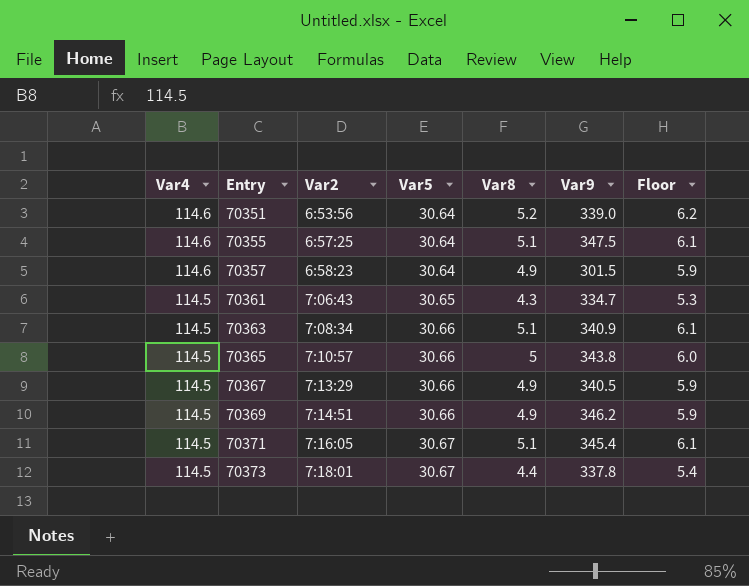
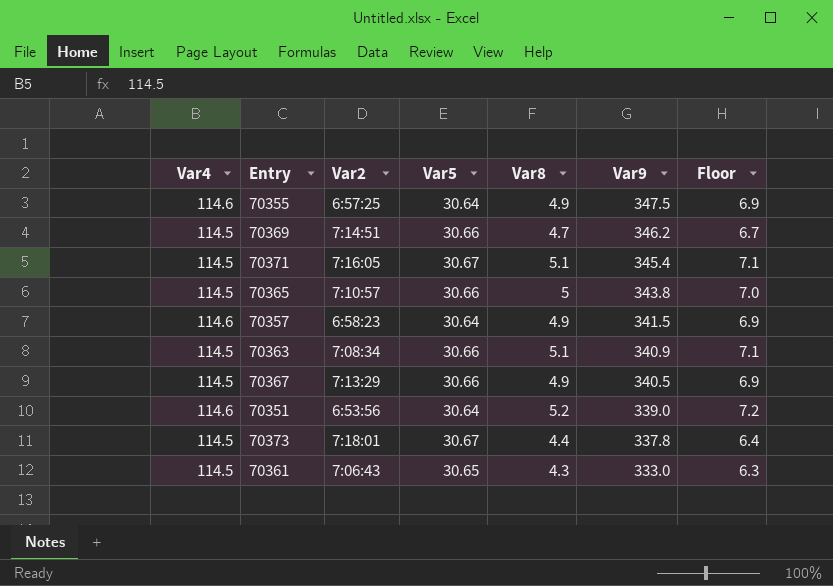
row order: Var4 descending -> Var9 descending
column Floor | formula: [Var8] + 1 -> [Var8] + 2
70355 | Var8: 5.1 -> 4.9
70369 | Var8: 4.9 -> 4.7
70357 | Var9: 301.5 -> 341.5
70361 | Var9: 334.7 -> 333.0

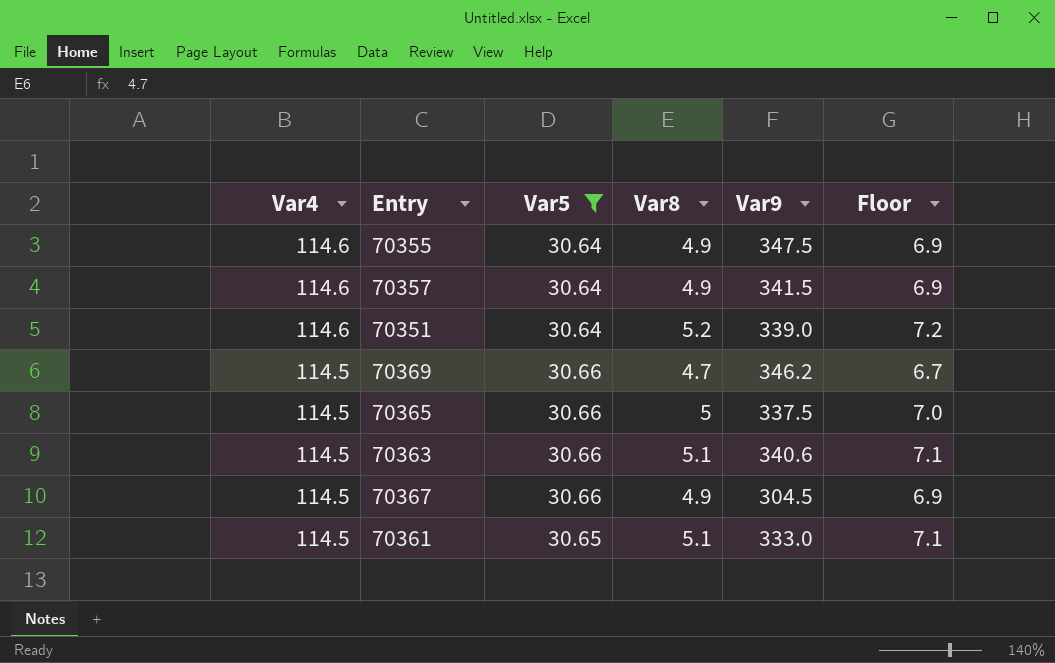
filter: none -> Var5 != 30.67
row order: Var9 descending -> Var4 descending
column Var2 | position: 3 -> none
70365 | Var9: 343.8 -> 337.5
70363 | Var9: 340.9 -> 340.6
70367 | Var9: 340.5 -> 304.5
70361 | Var8: 4.3 -> 5.1
70361 | Floor: 6.3 -> 7.1

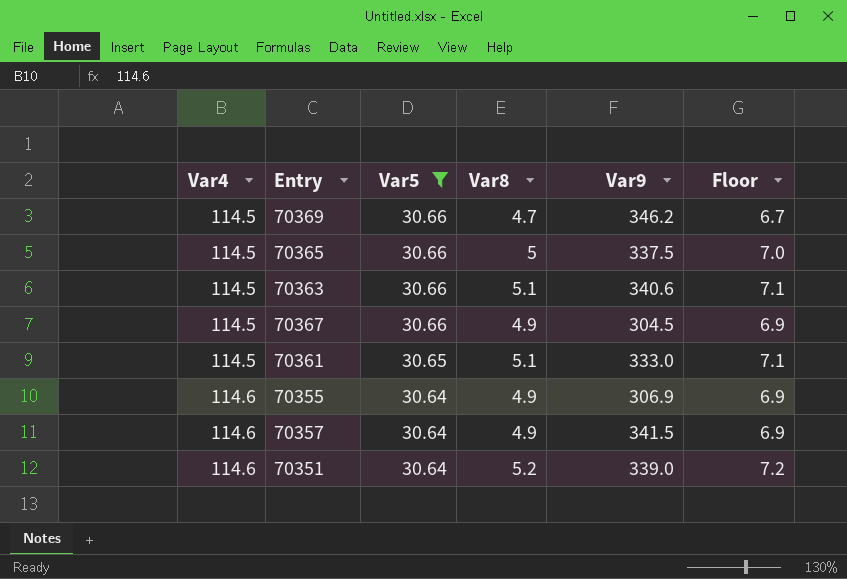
row order: Var4 descending -> Var4 ascending
70355 | Var9: 347.5 -> 306.9

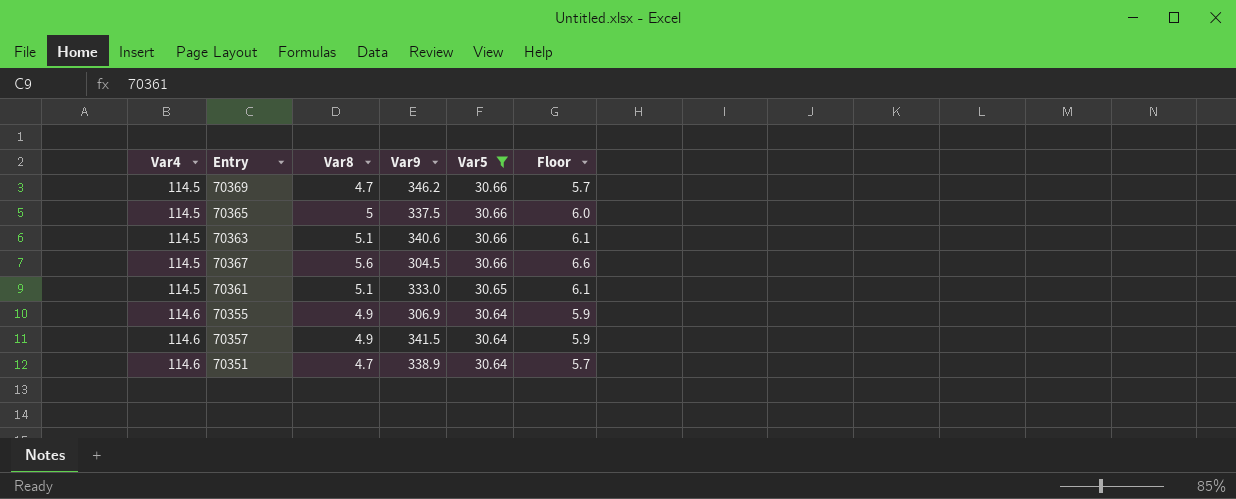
column Var5 | position: 3 -> 5
column Floor | formula: [Var8] + 2 -> [Var8] + 1
70367 | Var8: 4.9 -> 5.6
70351 | Var8: 5.2 -> 4.7
70351 | Var9: 339.0 -> 338.9

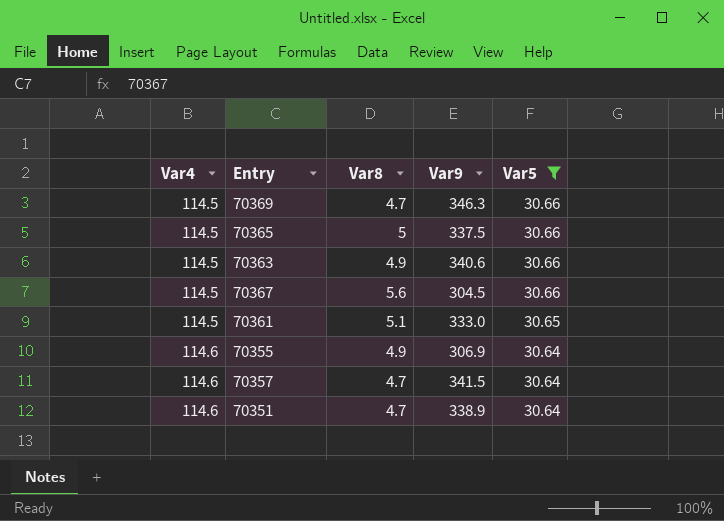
column Floor | formula: [Var8] + 1 -> none
70369 | Var9: 346.2 -> 346.3
70363 | Var8: 5.1 -> 4.9
70357 | Var8: 4.9 -> 4.7

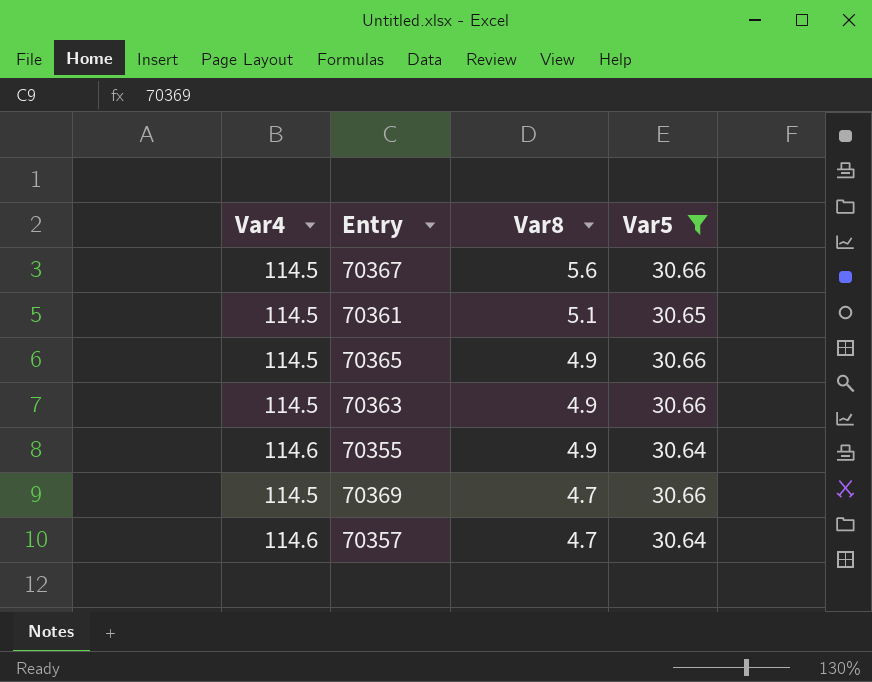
row order: Var4 ascending -> Var8 descending
column Var9 | position: 4 -> none
row 70351: 114.6 | 4.7 | 338.9 | 30.64 -> none
70365 | Var8: 5 -> 4.9

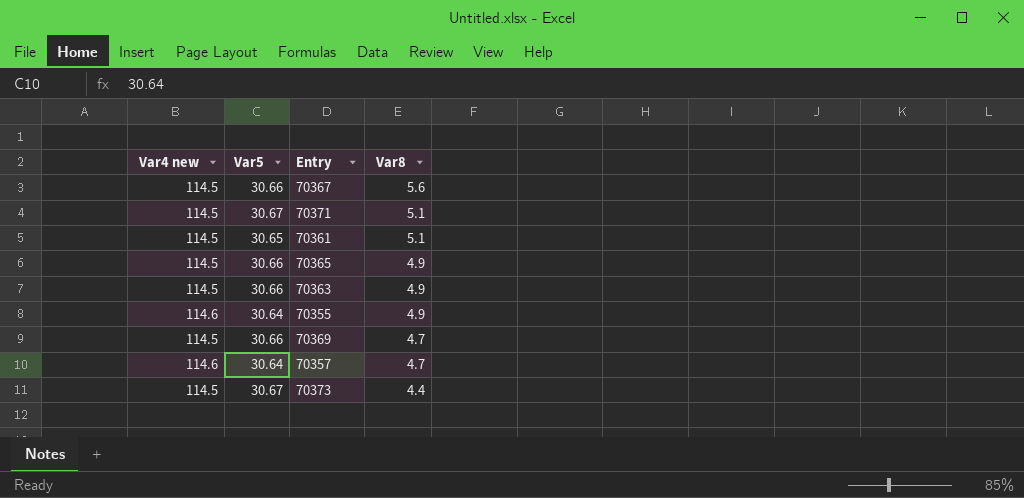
filter: Var5 != 30.67 -> none
column name: Var4 -> Var4 new
column Var5 | position: 4 -> 2

